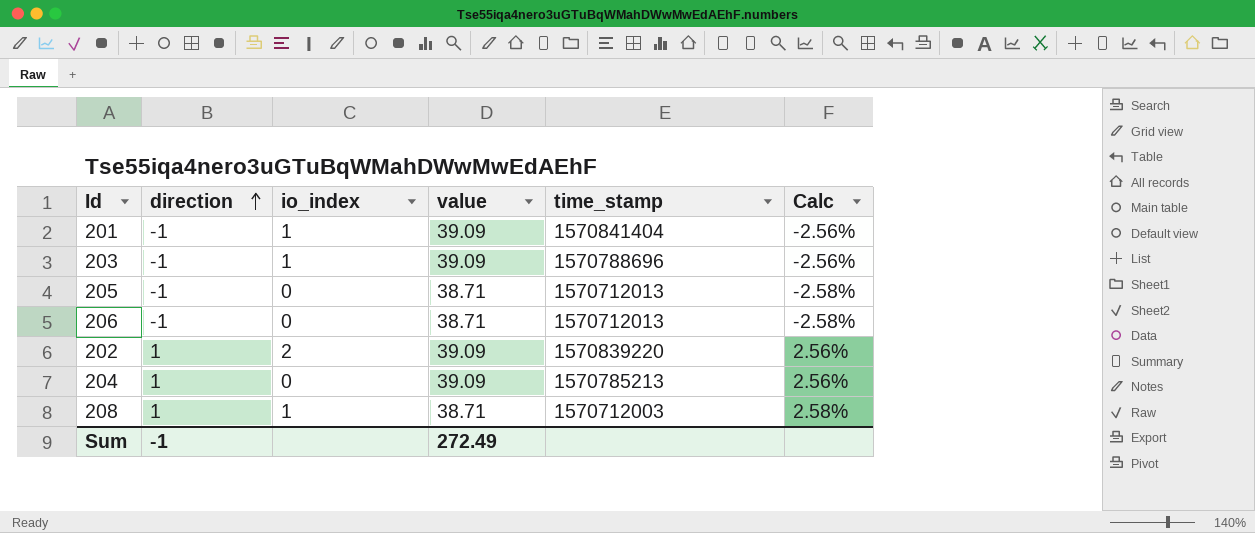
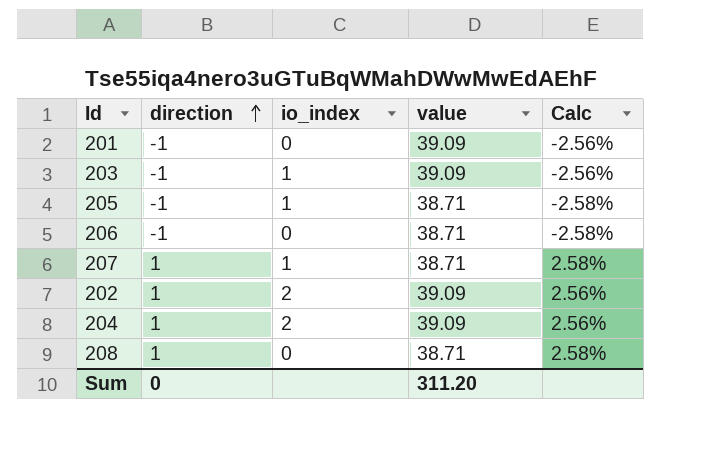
column time_stamp | position: 5 -> none
201 | io_index: 1 -> 0
205 | io_index: 0 -> 1
row 207: none -> 1 | 1 | 38.71 | 2.58%
204 | io_index: 0 -> 2
208 | io_index: 1 -> 0
Sum | direction: -1 -> 0
Sum | value: 272.49 -> 311.20

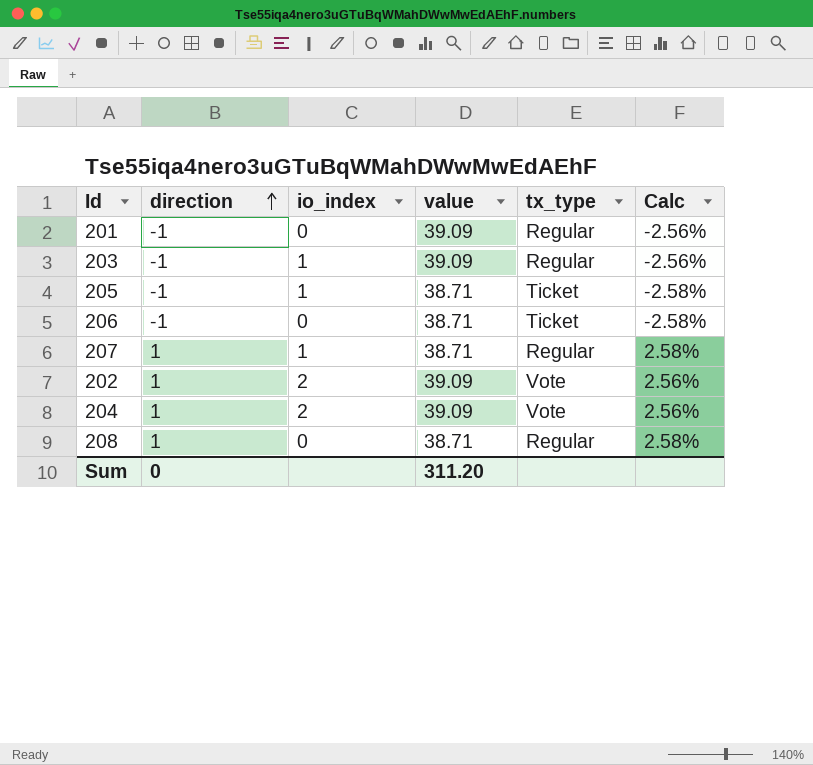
column tx_type | position: none -> 5

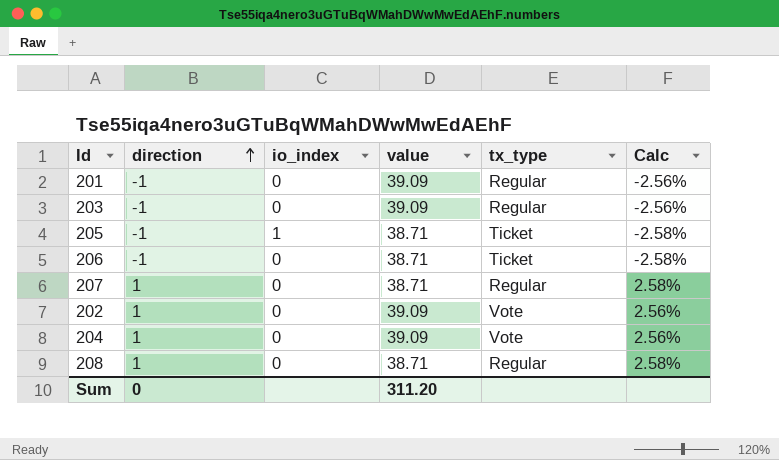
203 | io_index: 1 -> 0
207 | io_index: 1 -> 0
202 | io_index: 2 -> 0
204 | io_index: 2 -> 0

